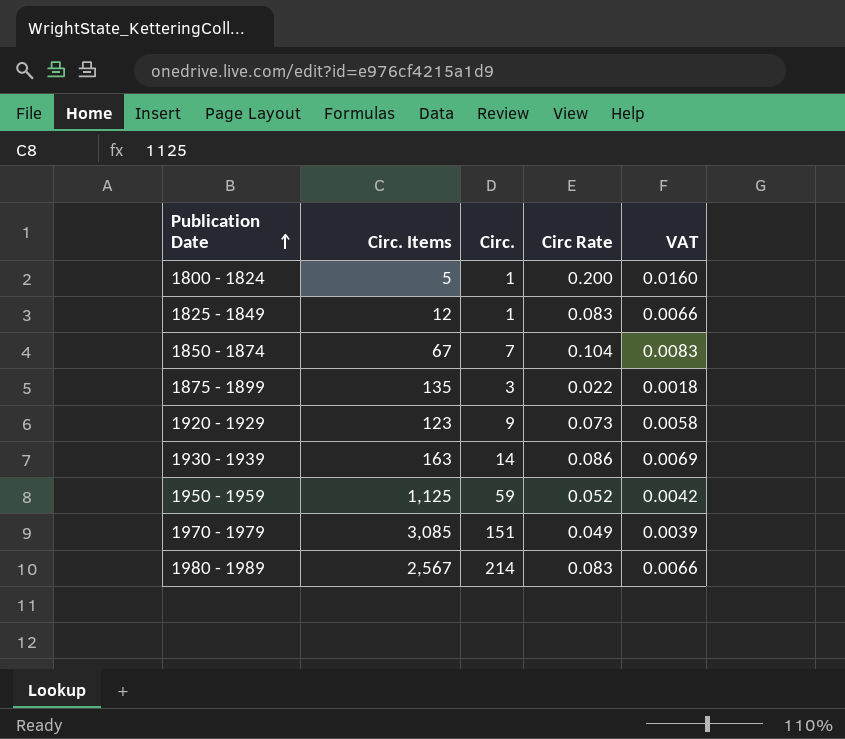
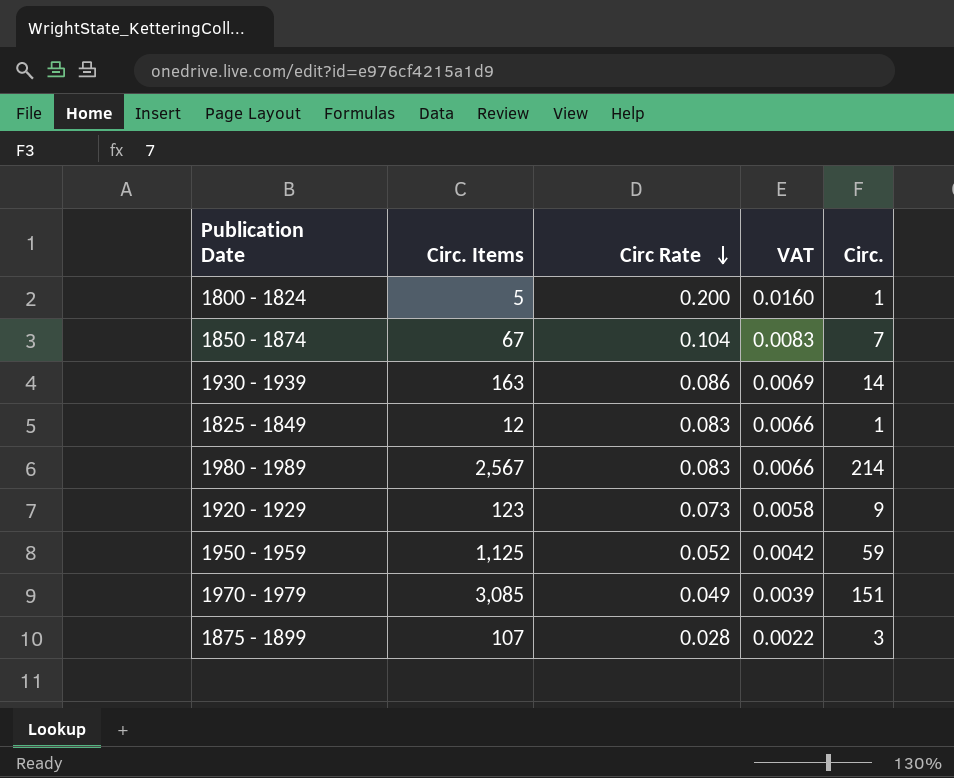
row order: Publication Date ascending -> Circ Rate descending
column Circ. | position: 3 -> 5
1875 - 1899 | Circ. Items: 135 -> 107
1875 - 1899 | Circ Rate: 0.022 -> 0.028
1875 - 1899 | VAT: 0.0018 -> 0.0022

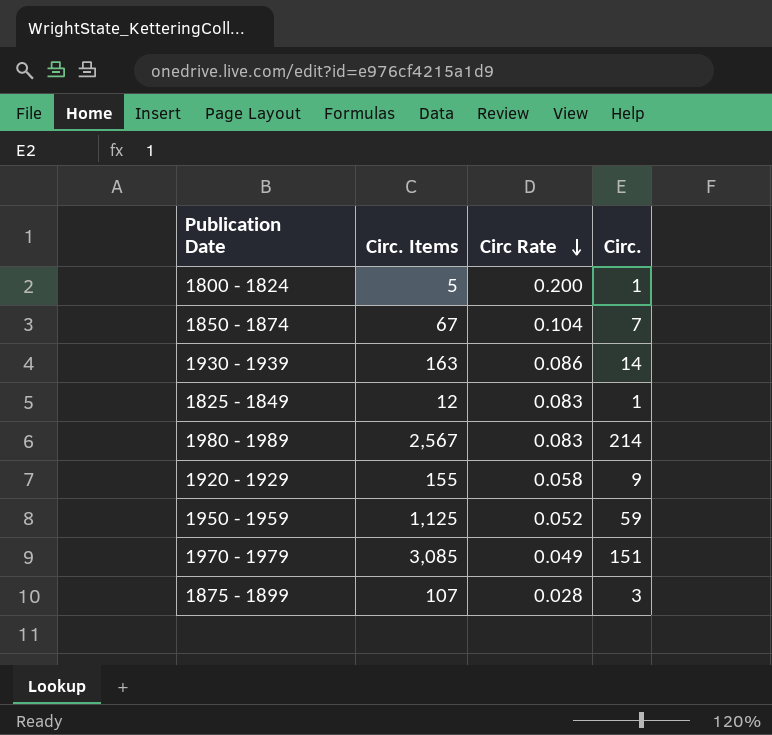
column VAT | formula: [Circ Rate] * 0.08 -> none
1920 - 1929 | Circ. Items: 123 -> 155
1920 - 1929 | Circ Rate: 0.073 -> 0.058

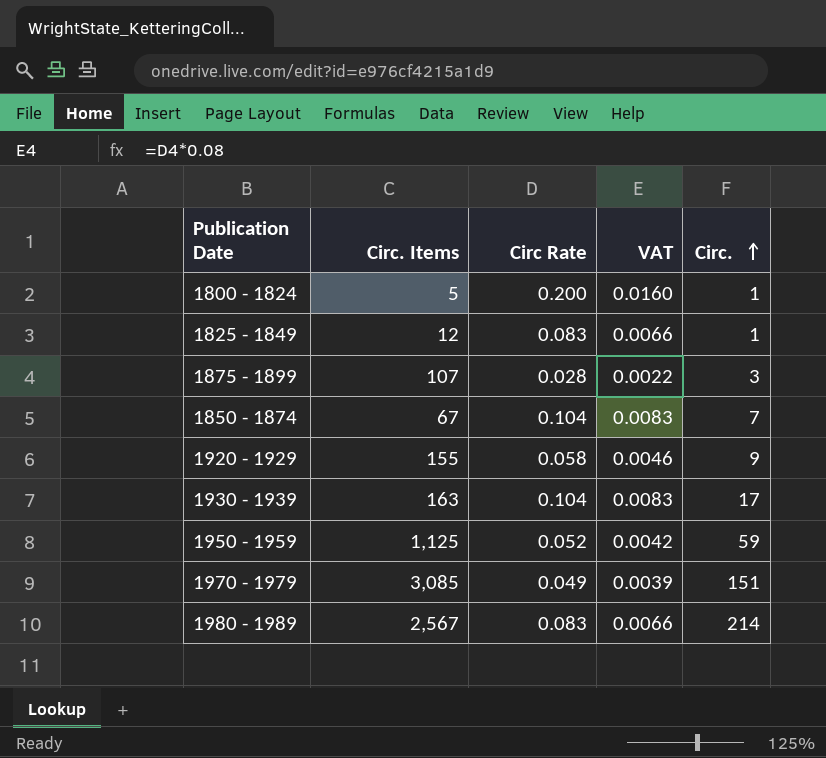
row order: Circ Rate descending -> Circ. ascending
column VAT | formula: none -> [Circ Rate] * 0.08
1930 - 1939 | Circ Rate: 0.086 -> 0.104
1930 - 1939 | Circ.: 14 -> 17

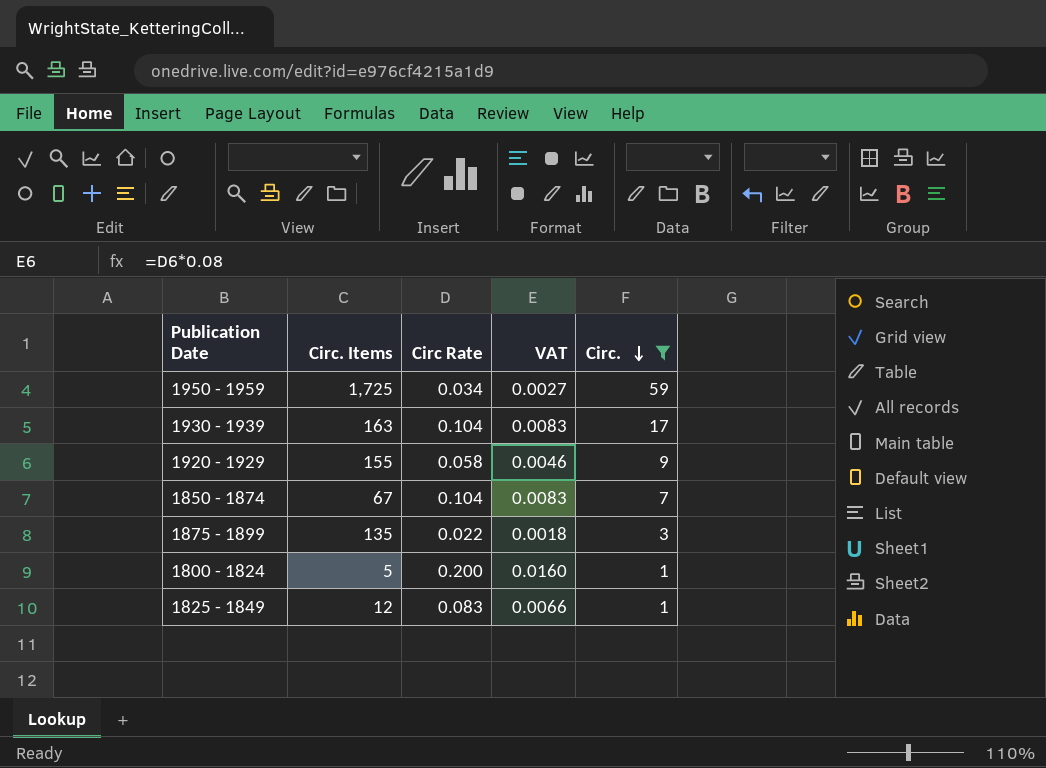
filter: none -> Circ. <= 59
row order: Circ. ascending -> Circ. descending
1950 - 1959 | Circ. Items: 1,125 -> 1,725
1950 - 1959 | Circ Rate: 0.052 -> 0.034
1950 - 1959 | VAT: 0.0042 -> 0.0027
1875 - 1899 | Circ. Items: 107 -> 135
1875 - 1899 | Circ Rate: 0.028 -> 0.022
1875 - 1899 | VAT: 0.0022 -> 0.0018

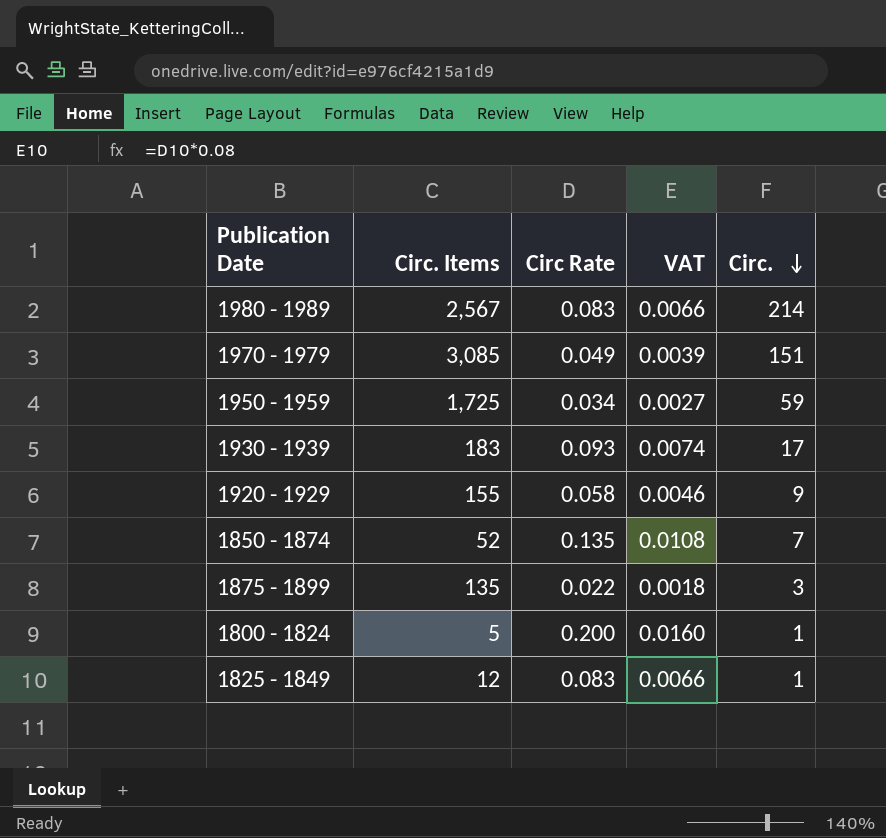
filter: Circ. <= 59 -> none
1930 - 1939 | Circ. Items: 163 -> 183
1930 - 1939 | Circ Rate: 0.104 -> 0.093
1930 - 1939 | VAT: 0.0083 -> 0.0074
1850 - 1874 | Circ. Items: 67 -> 52
1850 - 1874 | Circ Rate: 0.104 -> 0.135
1850 - 1874 | VAT: 0.0083 -> 0.0108

